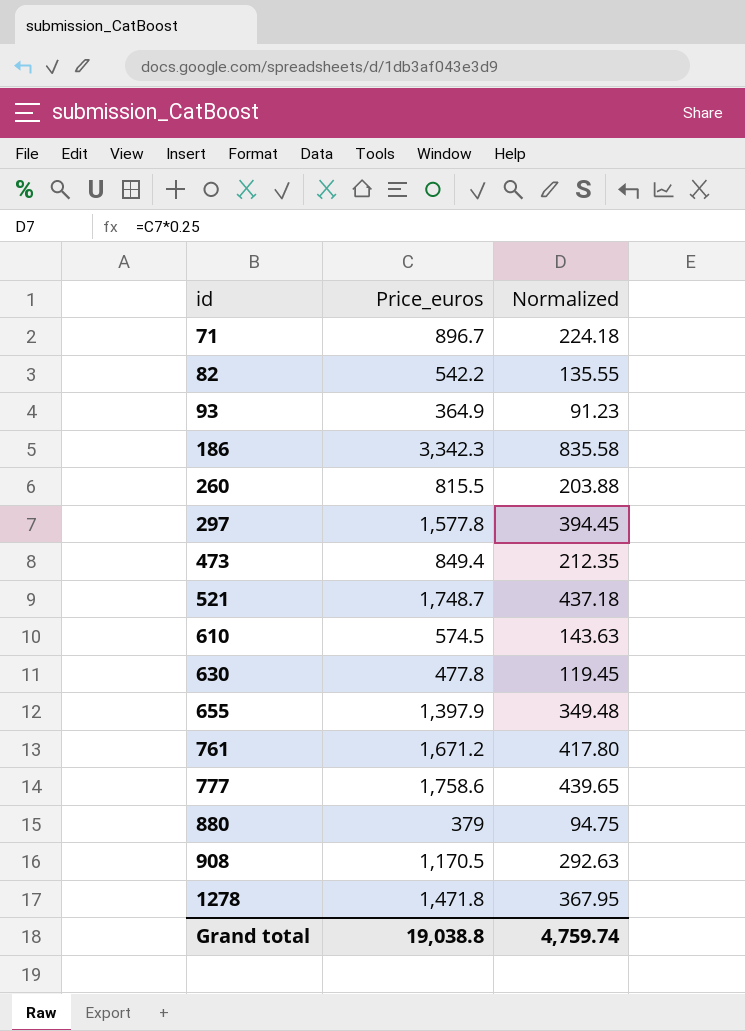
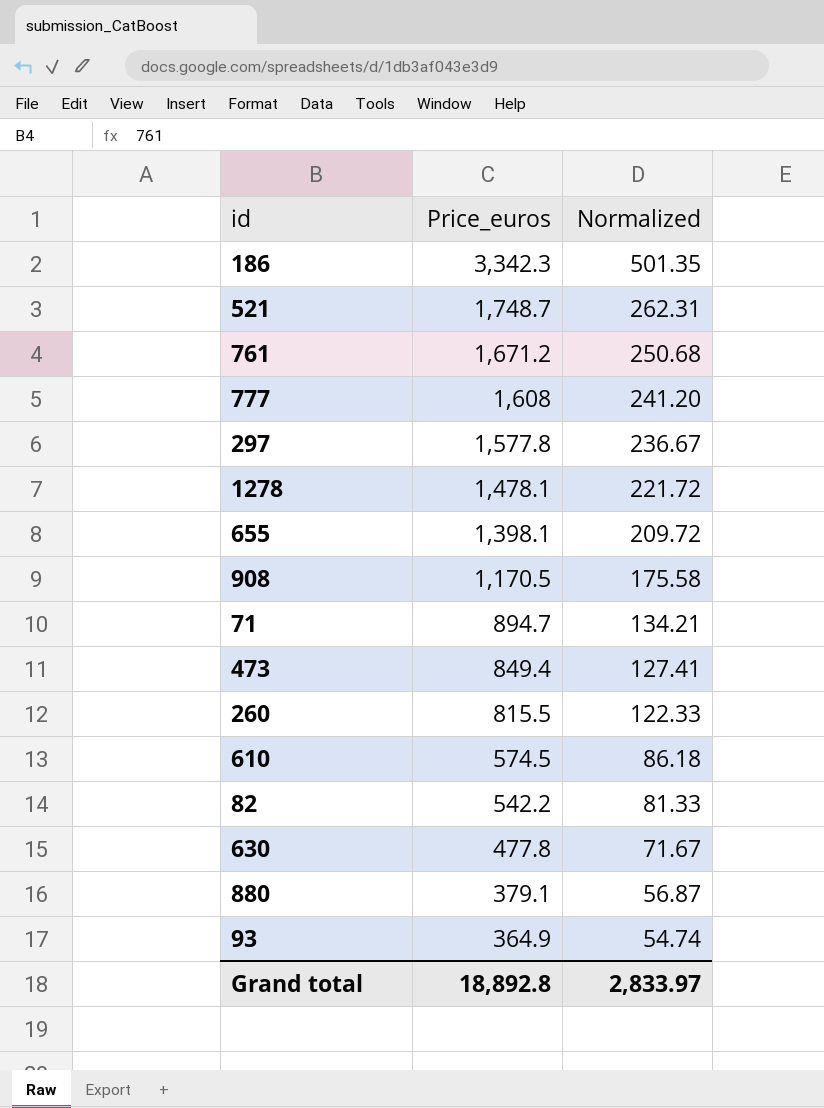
row order: id ascending -> Price_euros descending
column Normalized | formula: [Price_euros] * 0.25 -> [Price_euros] * 0.15
777 | Price_euros: 1,758.6 -> 1,608
1278 | Price_euros: 1,471.8 -> 1,478.1
655 | Price_euros: 1,397.9 -> 1,398.1
71 | Price_euros: 896.7 -> 894.7
880 | Price_euros: 379 -> 379.1
Grand total | Price_euros: 19,038.8 -> 18,892.8
Grand total | Normalized: 4,759.74 -> 2,833.97

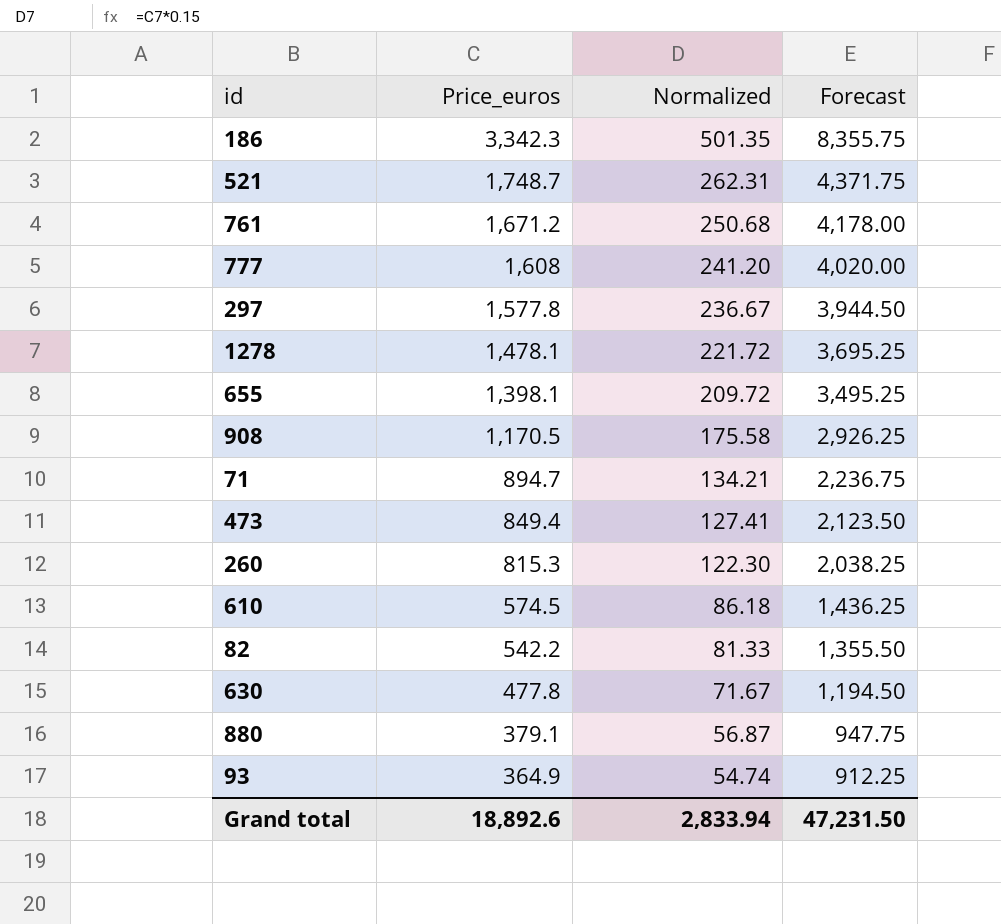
column Forecast | formula: none -> [Price_euros] * 2.5
260 | Price_euros: 815.5 -> 815.3
260 | Normalized: 122.33 -> 122.30
Grand total | Price_euros: 18,892.8 -> 18,892.6
Grand total | Normalized: 2,833.97 -> 2,833.94

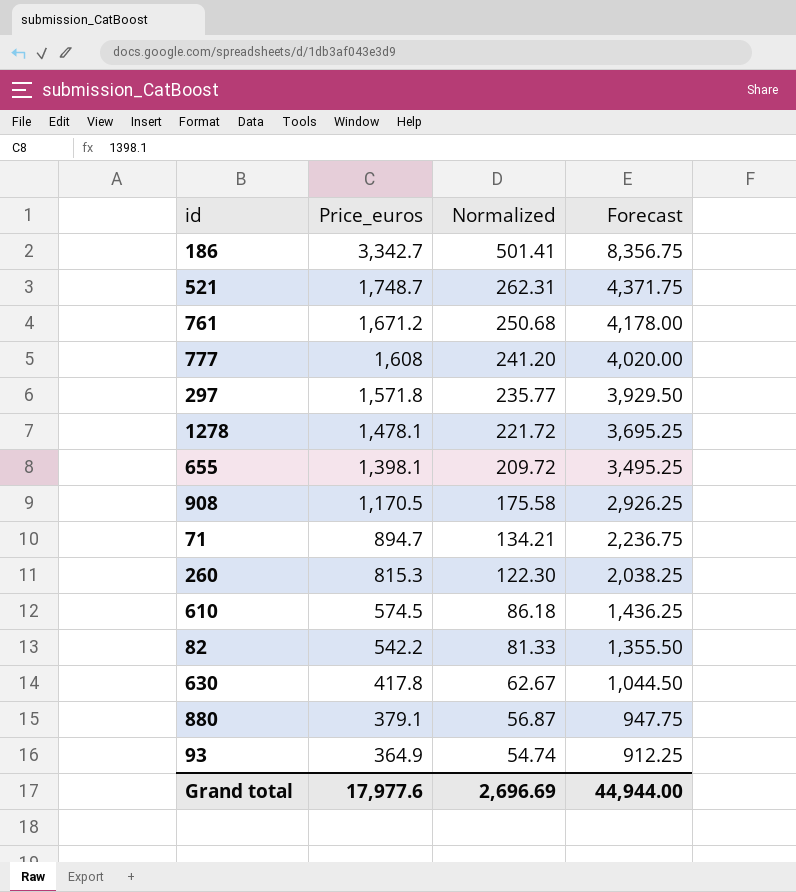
row 473: 849.4 | 127.41 | 2,123.50 -> none
186 | Price_euros: 3,342.3 -> 3,342.7
186 | Normalized: 501.35 -> 501.41
186 | Forecast: 8,355.75 -> 8,356.75
297 | Price_euros: 1,577.8 -> 1,571.8
297 | Normalized: 236.67 -> 235.77
297 | Forecast: 3,944.50 -> 3,929.50
630 | Price_euros: 477.8 -> 417.8
630 | Normalized: 71.67 -> 62.67
630 | Forecast: 1,194.50 -> 1,044.50
Grand total | Price_euros: 18,892.6 -> 17,977.6
Grand total | Normalized: 2,833.94 -> 2,696.69
Grand total | Forecast: 47,231.50 -> 44,944.00

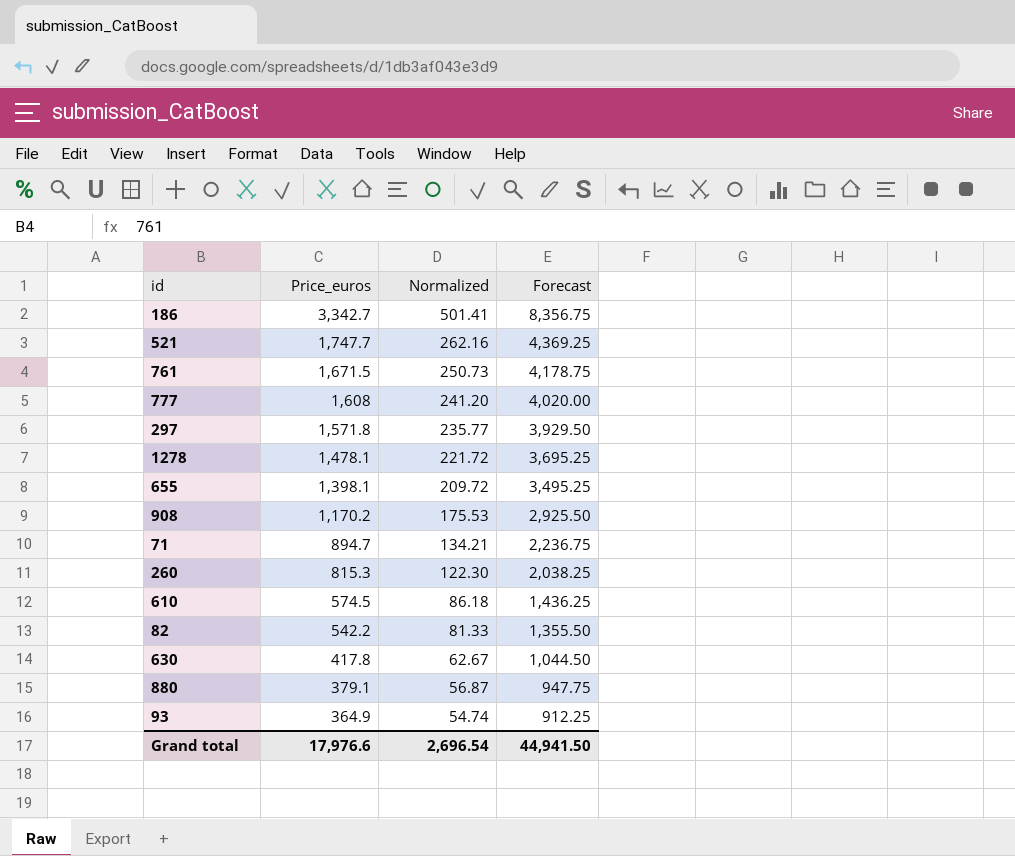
521 | Price_euros: 1,748.7 -> 1,747.7
521 | Normalized: 262.31 -> 262.16
521 | Forecast: 4,371.75 -> 4,369.25
761 | Price_euros: 1,671.2 -> 1,671.5
761 | Normalized: 250.68 -> 250.73
761 | Forecast: 4,178.00 -> 4,178.75
908 | Price_euros: 1,170.5 -> 1,170.2
908 | Normalized: 175.58 -> 175.53
908 | Forecast: 2,926.25 -> 2,925.50
Grand total | Price_euros: 17,977.6 -> 17,976.6
Grand total | Normalized: 2,696.69 -> 2,696.54
Grand total | Forecast: 44,944.00 -> 44,941.50

